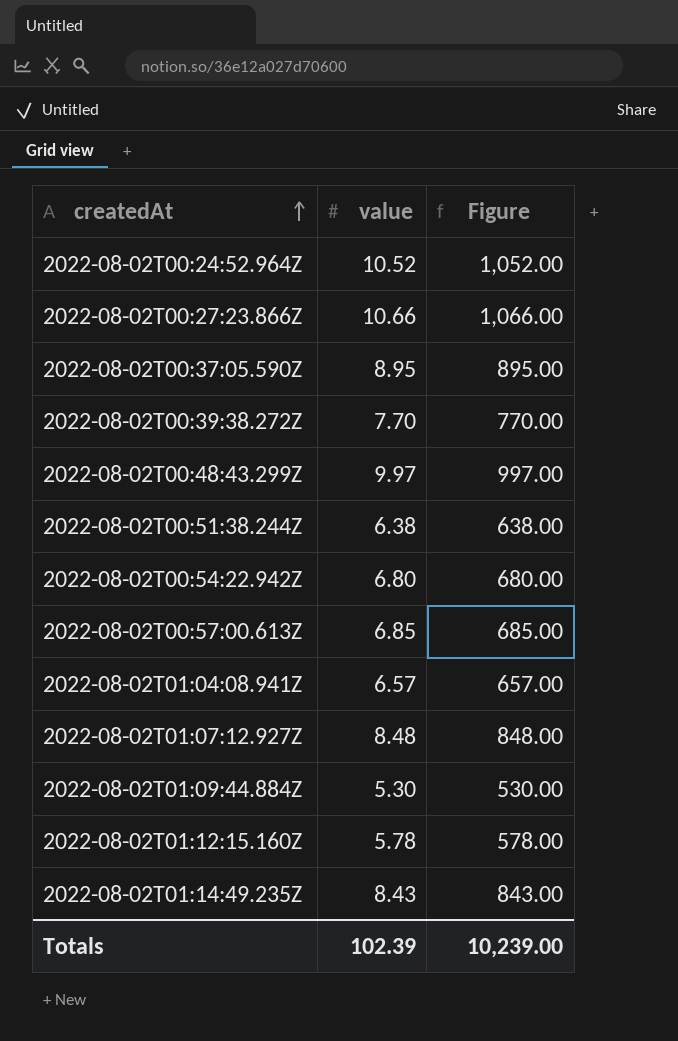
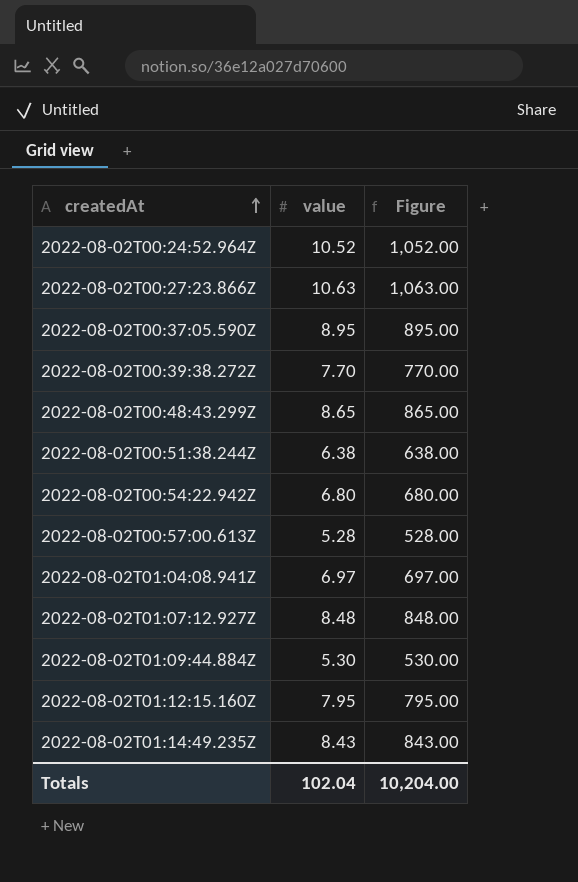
2022-08-02T00:27:23.866Z | value: 10.66 -> 10.63
2022-08-02T00:27:23.866Z | Figure: 1,066.00 -> 1,063.00
2022-08-02T00:48:43.299Z | value: 9.97 -> 8.65
2022-08-02T00:48:43.299Z | Figure: 997.00 -> 865.00
2022-08-02T00:57:00.613Z | value: 6.85 -> 5.28
2022-08-02T00:57:00.613Z | Figure: 685.00 -> 528.00
2022-08-02T01:04:08.941Z | value: 6.57 -> 6.97
2022-08-02T01:04:08.941Z | Figure: 657.00 -> 697.00
2022-08-02T01:12:15.160Z | value: 5.78 -> 7.95
2022-08-02T01:12:15.160Z | Figure: 578.00 -> 795.00
Totals | value: 102.39 -> 102.04
Totals | Figure: 10,239.00 -> 10,204.00

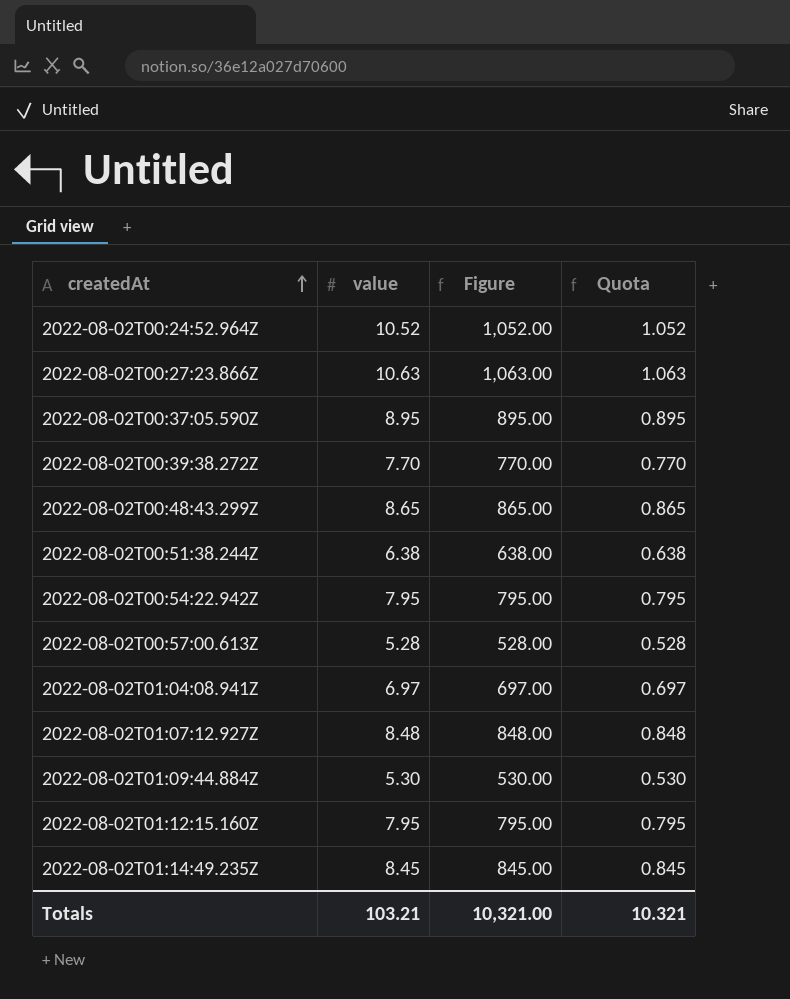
column Quota | formula: none -> [value] * 0.1
2022-08-02T00:54:22.942Z | value: 6.80 -> 7.95
2022-08-02T00:54:22.942Z | Figure: 680.00 -> 795.00
2022-08-02T01:14:49.235Z | value: 8.43 -> 8.45
2022-08-02T01:14:49.235Z | Figure: 843.00 -> 845.00
Totals | value: 102.04 -> 103.21
Totals | Figure: 10,204.00 -> 10,321.00

